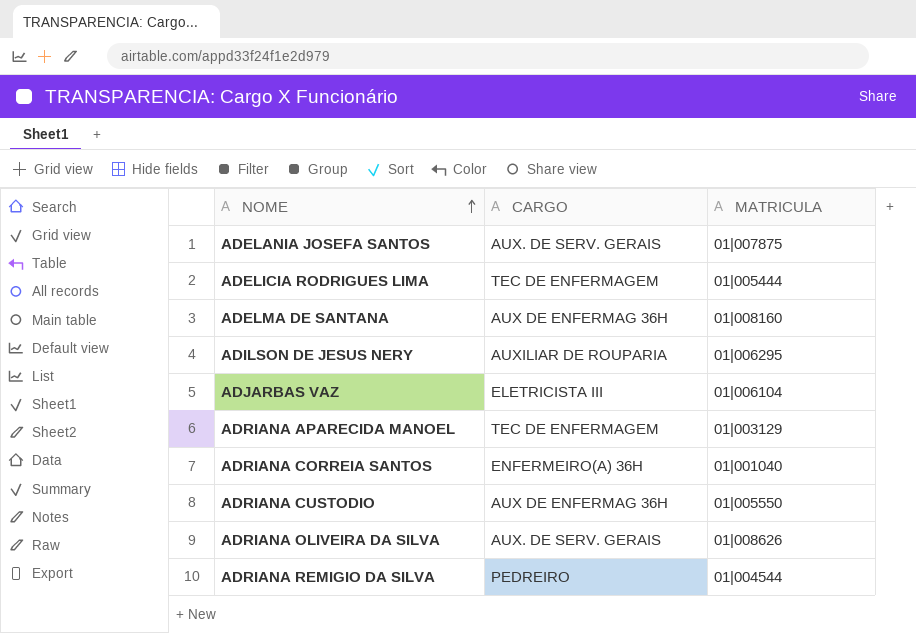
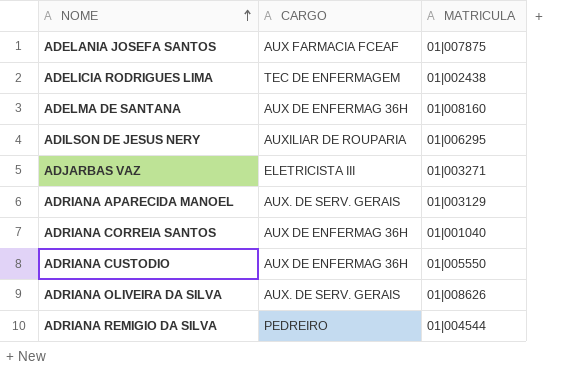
ADELANIA JOSEFA SANTOS | CARGO: AUX. DE SERV. GERAIS -> AUX FARMACIA FCEAF
ADELICIA RODRIGUES LIMA | MATRICULA: 01|005444 -> 01|002438
ADJARBAS VAZ | MATRICULA: 01|006104 -> 01|003271
ADRIANA APARECIDA MANOEL | CARGO: TEC DE ENFERMAGEM -> AUX. DE SERV. GERAIS
ADRIANA CORREIA SANTOS | CARGO: ENFERMEIRO(A) 36H -> AUX DE ENFERMAG 36H

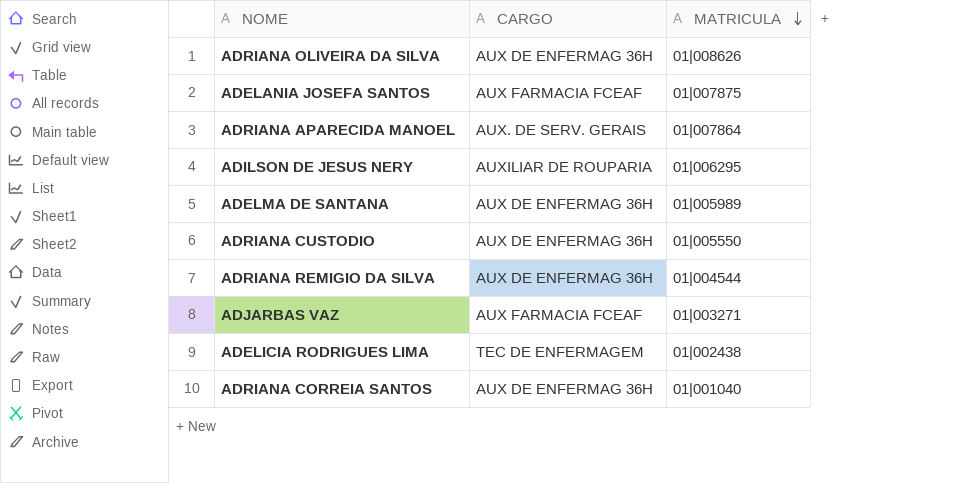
row order: NOME ascending -> MATRICULA descending
ADRIANA OLIVEIRA DA SILVA | CARGO: AUX. DE SERV. GERAIS -> AUX DE ENFERMAG 36H
ADRIANA APARECIDA MANOEL | MATRICULA: 01|003129 -> 01|007864
ADELMA DE SANTANA | MATRICULA: 01|008160 -> 01|005989
ADRIANA REMIGIO DA SILVA | CARGO: PEDREIRO -> AUX DE ENFERMAG 36H
ADJARBAS VAZ | CARGO: ELETRICISTA III -> AUX FARMACIA FCEAF

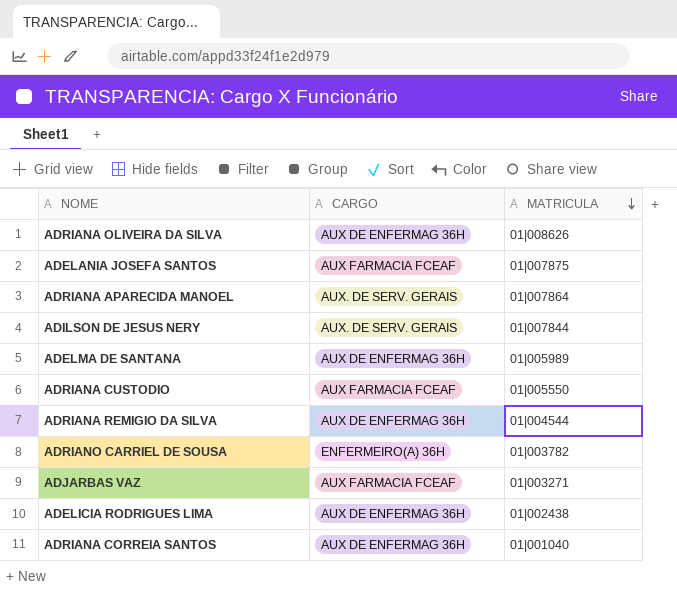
ADILSON DE JESUS NERY | CARGO: AUXILIAR DE ROUPARIA -> AUX. DE SERV. GERAIS
ADILSON DE JESUS NERY | MATRICULA: 01|006295 -> 01|007844
ADRIANA CUSTODIO | CARGO: AUX DE ENFERMAG 36H -> AUX FARMACIA FCEAF
row ADRIANO CARRIEL DE SOUSA: none -> ENFERMEIRO(A) 36H | 01|003782
ADELICIA RODRIGUES LIMA | CARGO: TEC DE ENFERMAGEM -> AUX DE ENFERMAG 36H

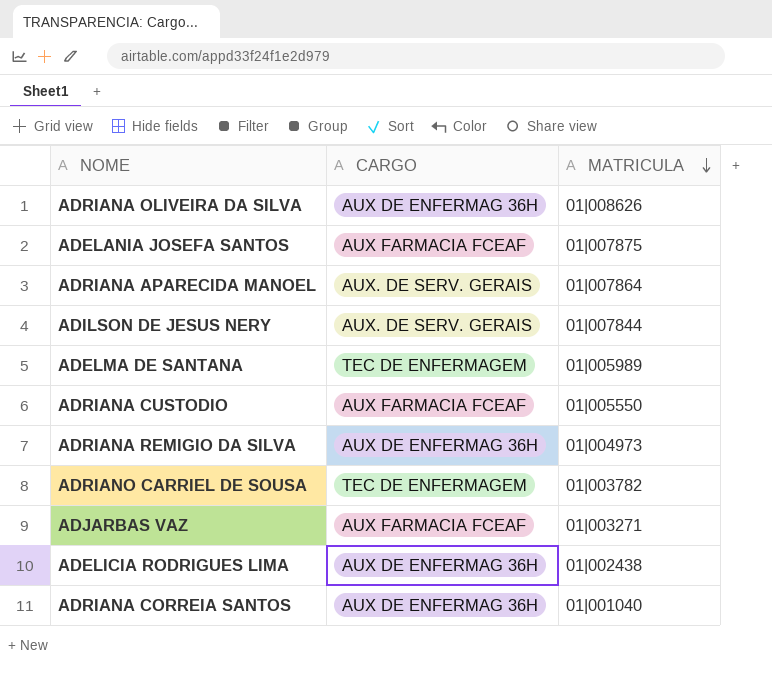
ADELMA DE SANTANA | CARGO: AUX DE ENFERMAG 36H -> TEC DE ENFERMAGEM
ADRIANA REMIGIO DA SILVA | MATRICULA: 01|004544 -> 01|004973
ADRIANO CARRIEL DE SOUSA | CARGO: ENFERMEIRO(A) 36H -> TEC DE ENFERMAGEM

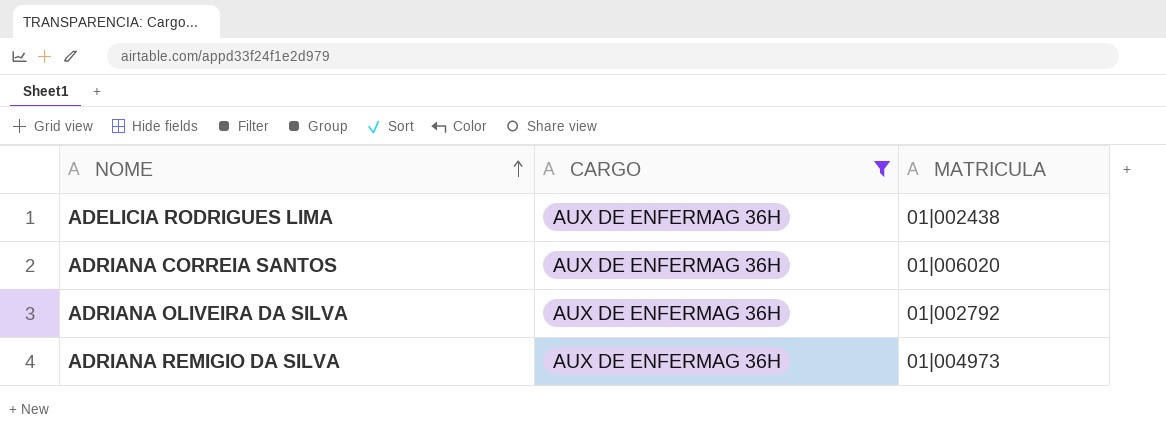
filter: none -> CARGO = AUX DE ENFERMAG 36H
row order: MATRICULA descending -> NOME ascending
ADRIANA CORREIA SANTOS | MATRICULA: 01|001040 -> 01|006020
ADRIANA OLIVEIRA DA SILVA | MATRICULA: 01|008626 -> 01|002792

